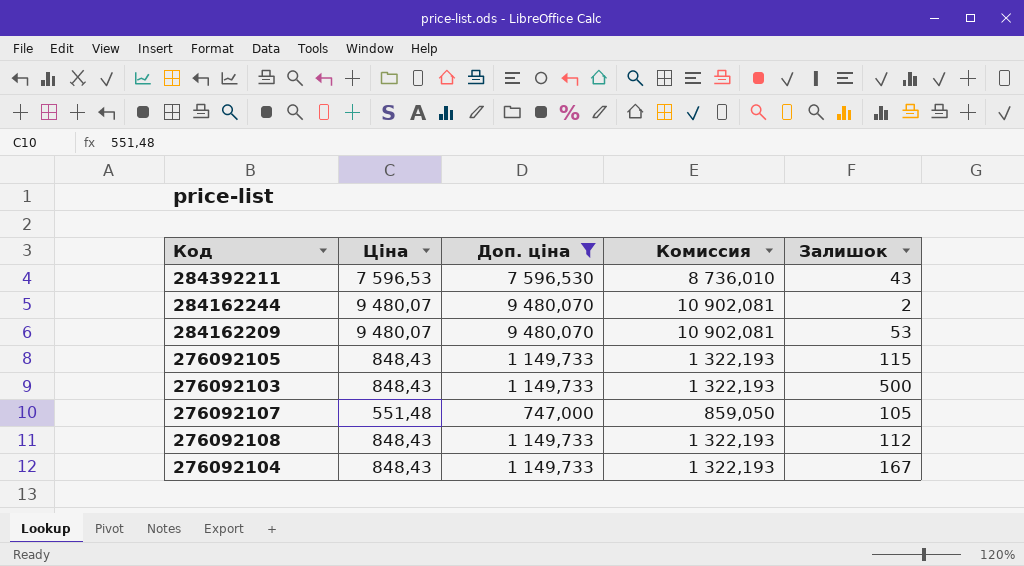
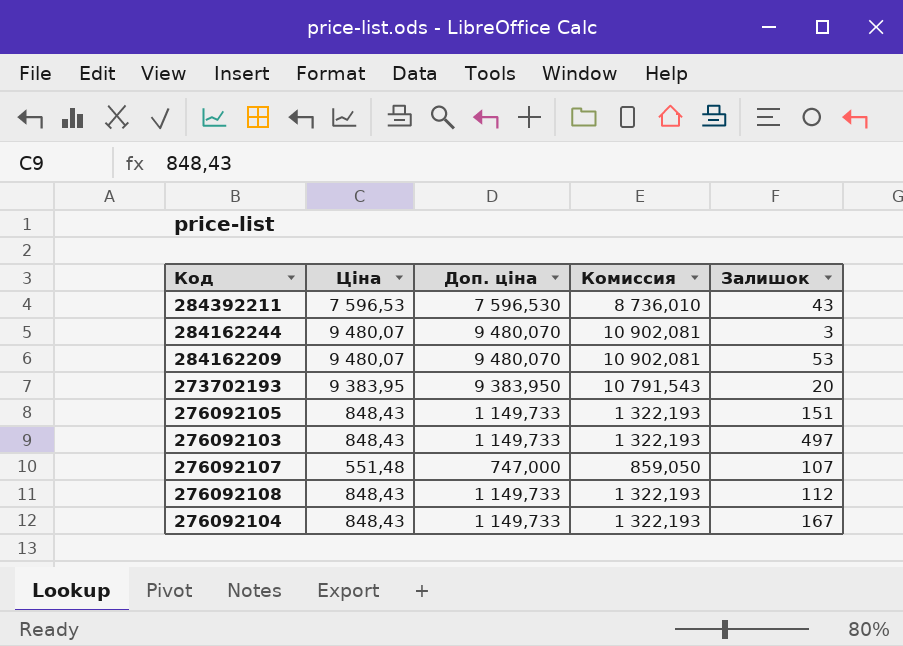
filter: Доп. ціна != 9 383,950 -> none
284162244 | Залишок: 2 -> 3
276092105 | Залишок: 115 -> 151
276092103 | Залишок: 500 -> 497
276092107 | Залишок: 105 -> 107

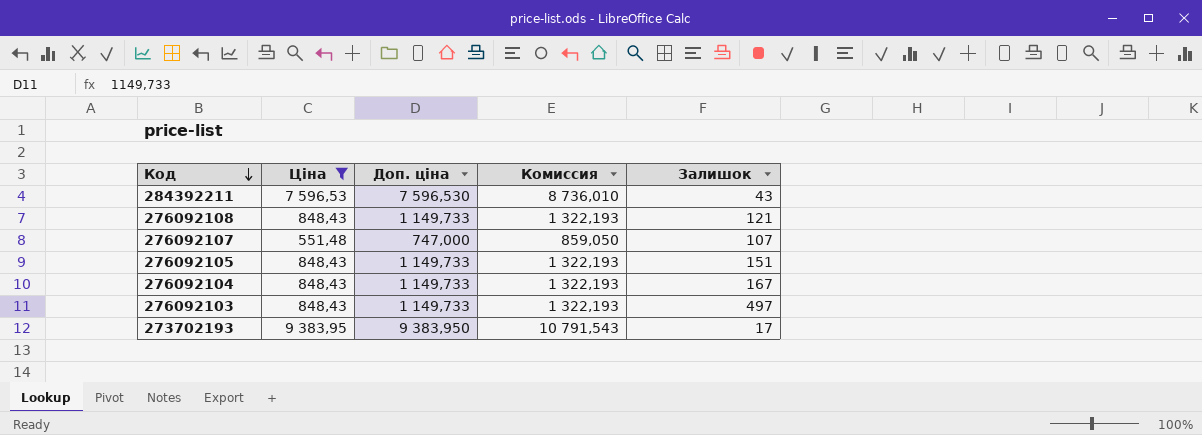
filter: none -> Ціна != 9 480,07
row order: none -> Код descending
276092108 | Залишок: 112 -> 121
273702193 | Залишок: 20 -> 17

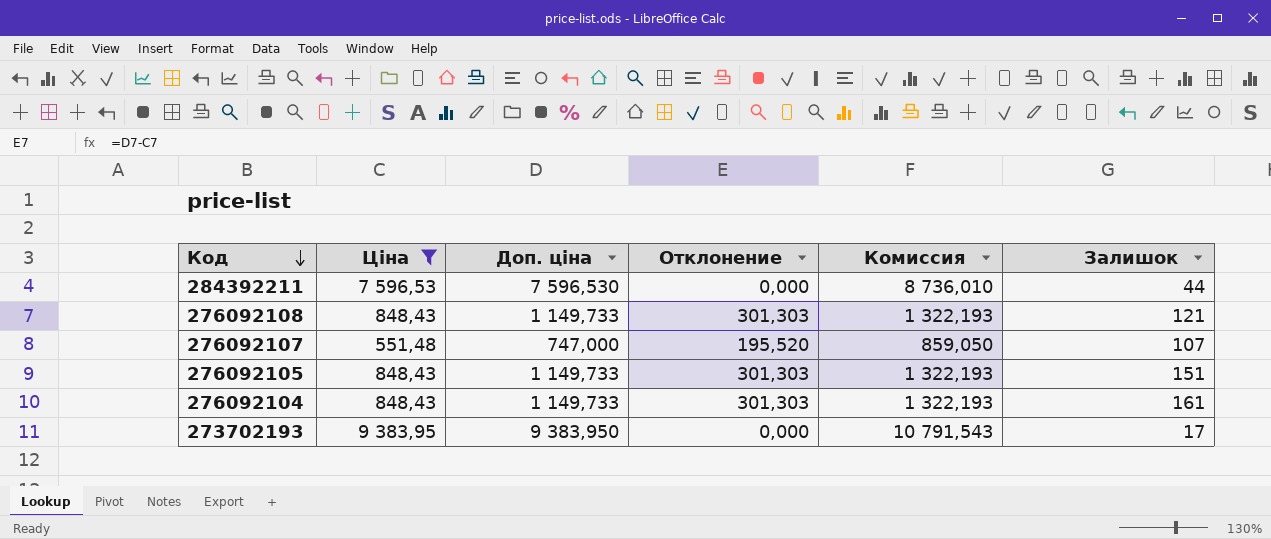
column Отклонение | formula: none -> [Доп. ціна] - [Ціна]
row 276092103: 848,43 | 1 149,733 | 1 322,193 | 497 -> none
284392211 | Залишок: 43 -> 44
276092104 | Залишок: 167 -> 161

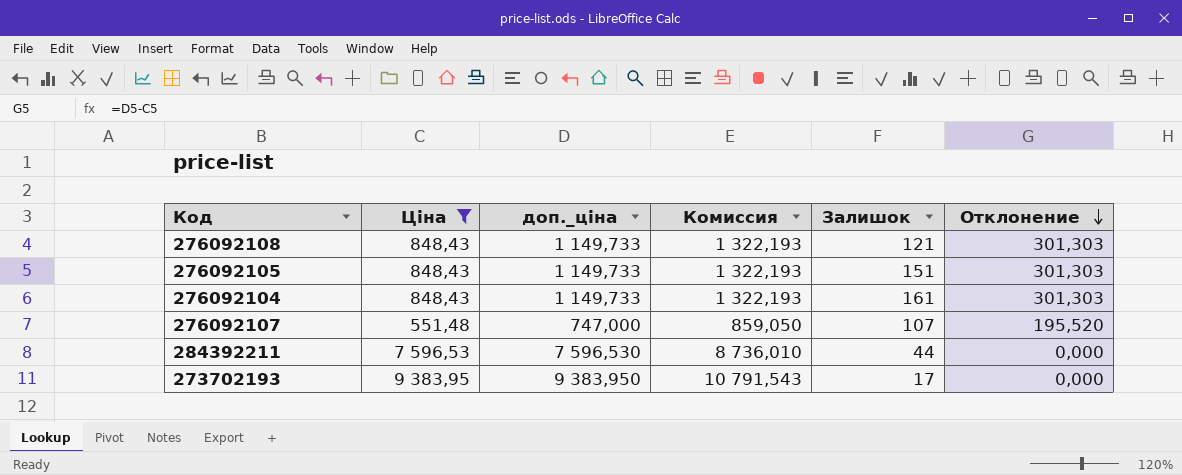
row order: Код descending -> Отклонение descending
column name: Доп. ціна -> доп._ціна
column Отклонение | position: 4 -> 6

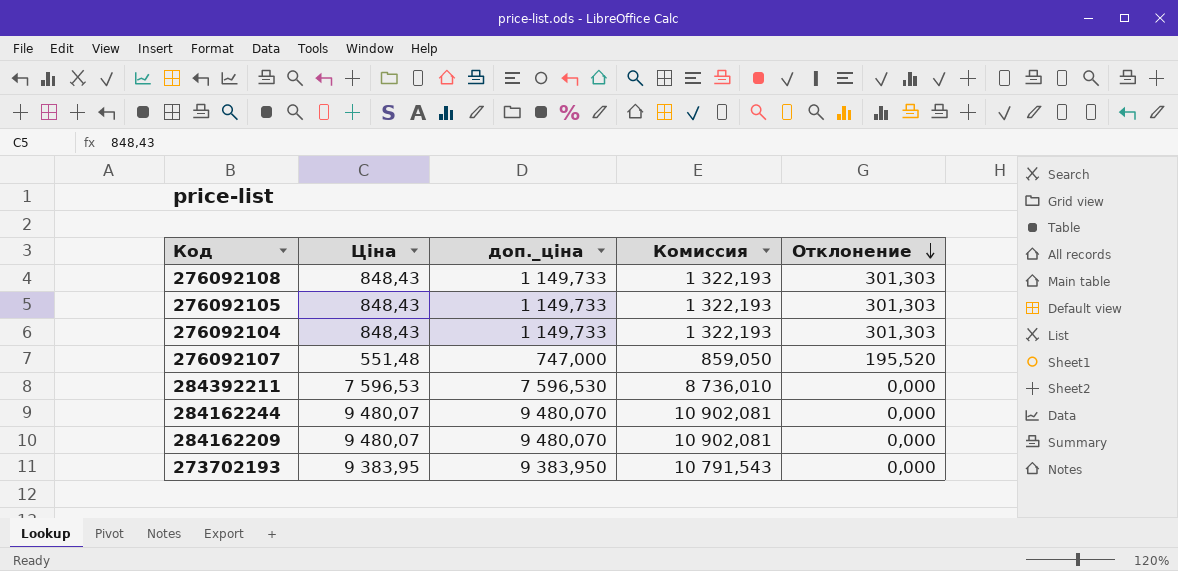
filter: Ціна != 9 480,07 -> none
column Залишок | position: 5 -> none

